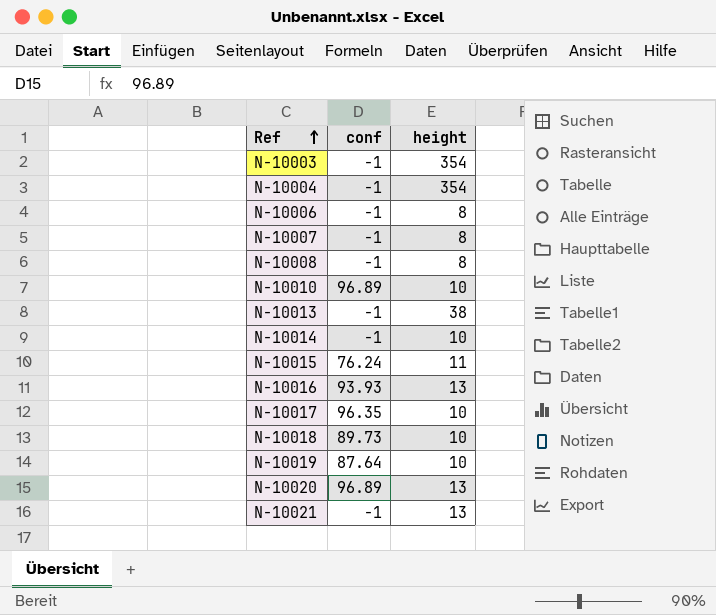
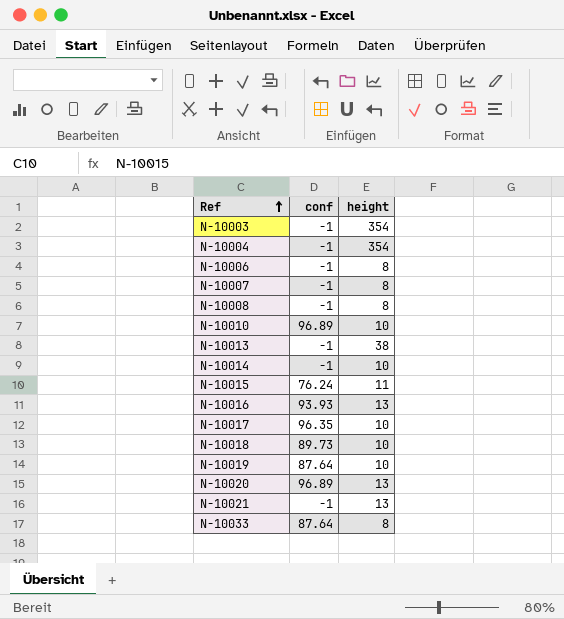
row N-10033: none -> 87.64 | 8

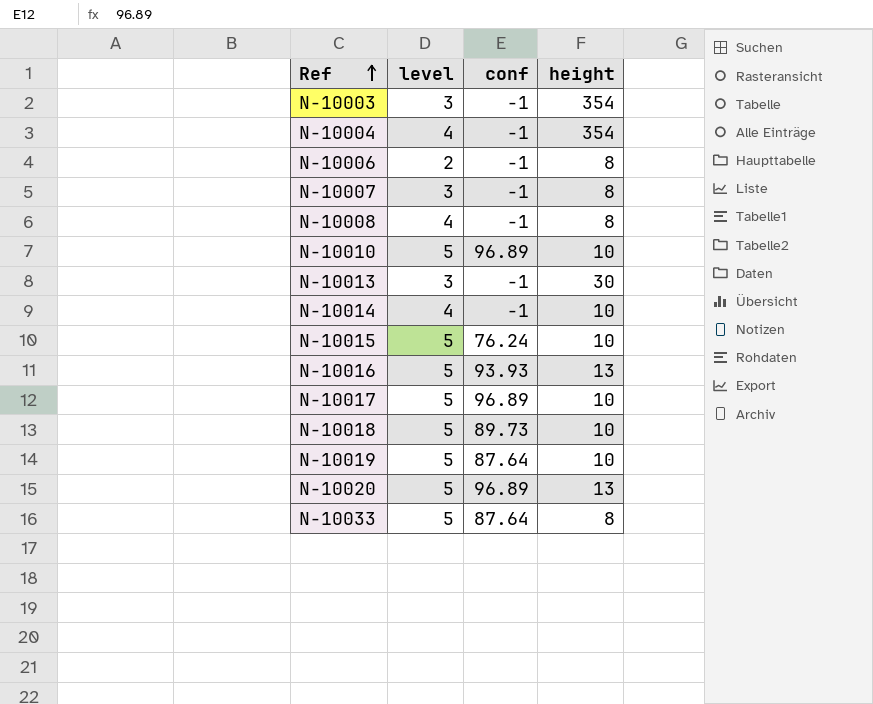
column level | position: none -> 2
row N-10021: -1 | 13 -> none
N-10013 | height: 38 -> 30
N-10015 | height: 11 -> 10
N-10017 | conf: 96.35 -> 96.89

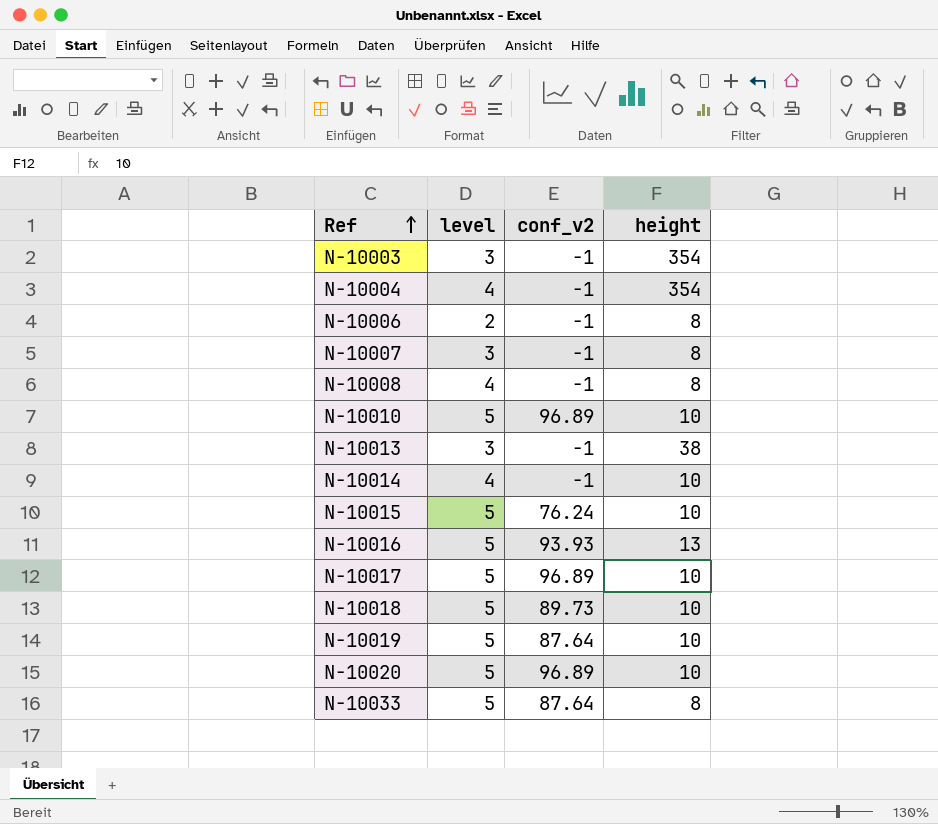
column name: conf -> conf_v2
N-10013 | height: 30 -> 38
N-10020 | height: 13 -> 10

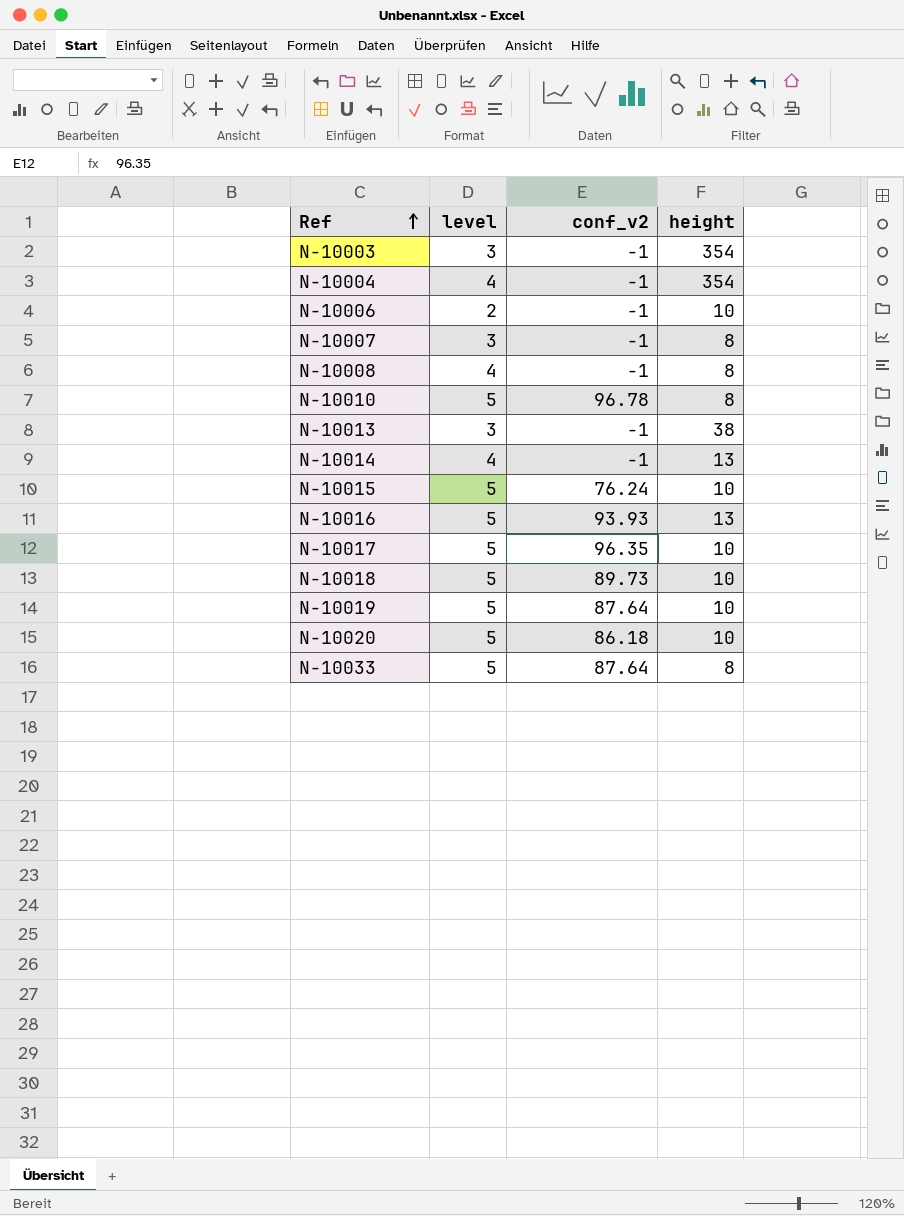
N-10006 | height: 8 -> 10
N-10010 | conf_v2: 96.89 -> 96.78
N-10010 | height: 10 -> 8
N-10014 | height: 10 -> 13
N-10017 | conf_v2: 96.89 -> 96.35
N-10020 | conf_v2: 96.89 -> 86.18

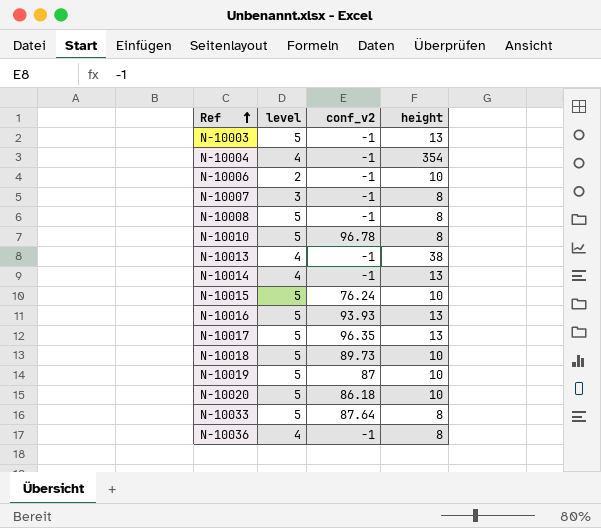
N-10003 | level: 3 -> 5
N-10003 | height: 354 -> 13
N-10008 | level: 4 -> 5
N-10013 | level: 3 -> 4
N-10017 | height: 10 -> 13
N-10019 | conf_v2: 87.64 -> 87
row N-10036: none -> 4 | -1 | 8

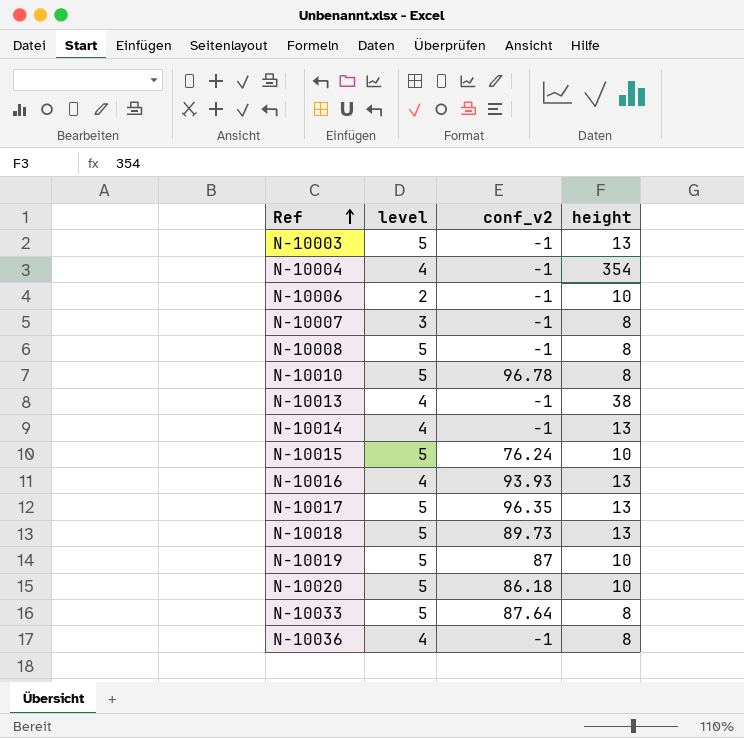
N-10016 | level: 5 -> 4
N-10018 | height: 10 -> 13

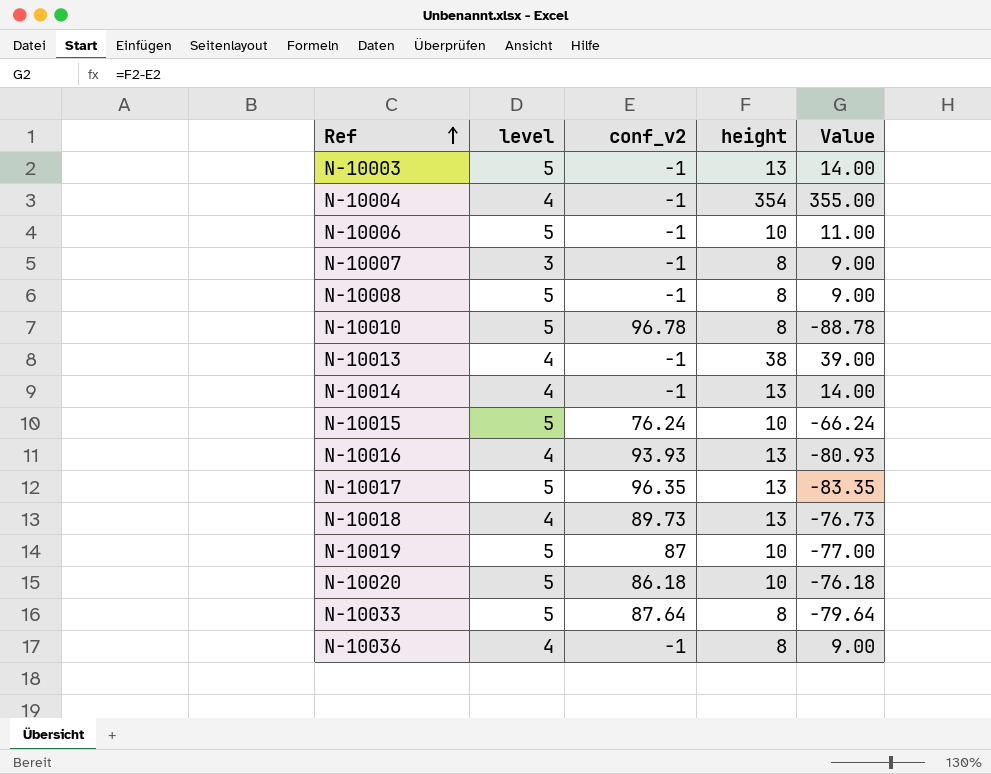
column Value | formula: none -> [height] - [conf_v2]
N-10006 | level: 2 -> 5
N-10018 | level: 5 -> 4

